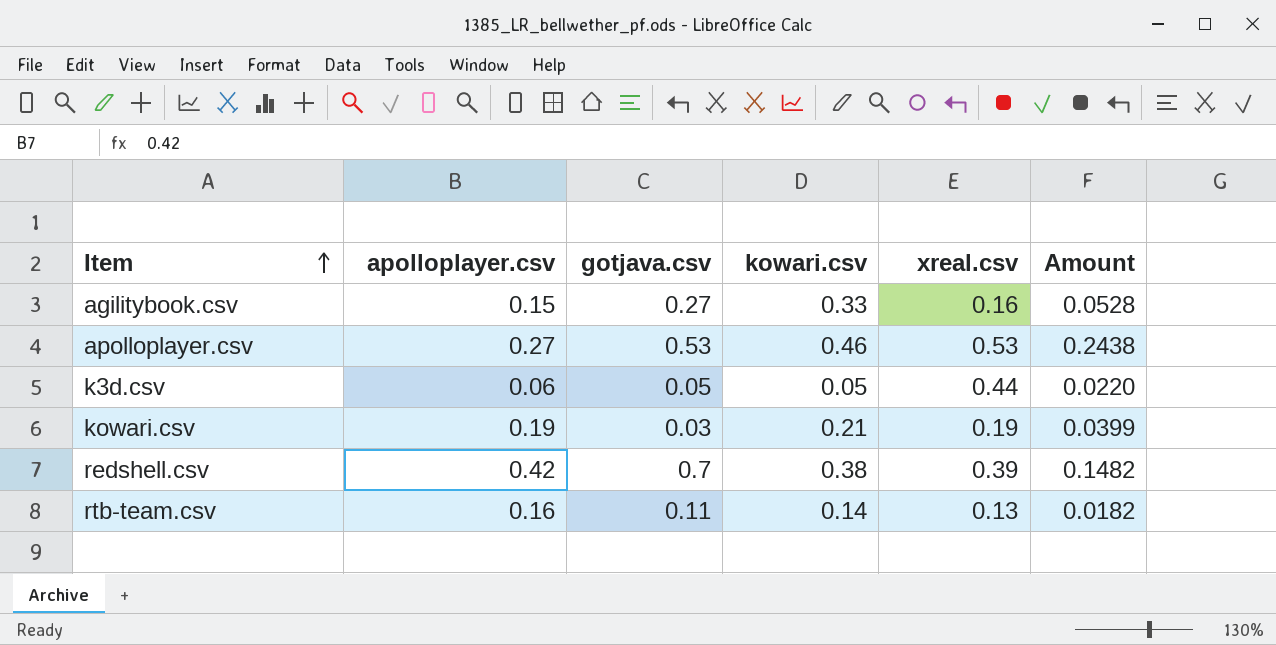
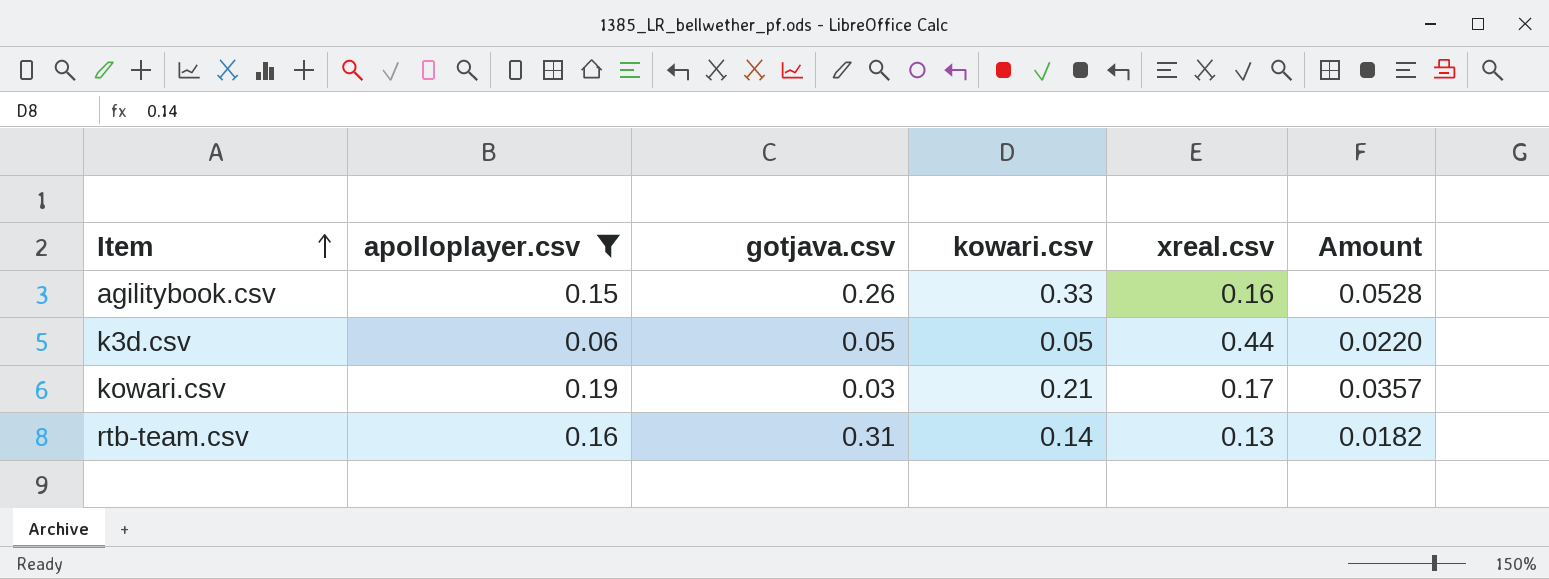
filter: none -> apolloplayer.csv <= 0.19
agilitybook.csv | gotjava.csv: 0.27 -> 0.26
kowari.csv | xreal.csv: 0.19 -> 0.17
kowari.csv | Amount: 0.0399 -> 0.0357
rtb-team.csv | gotjava.csv: 0.11 -> 0.31

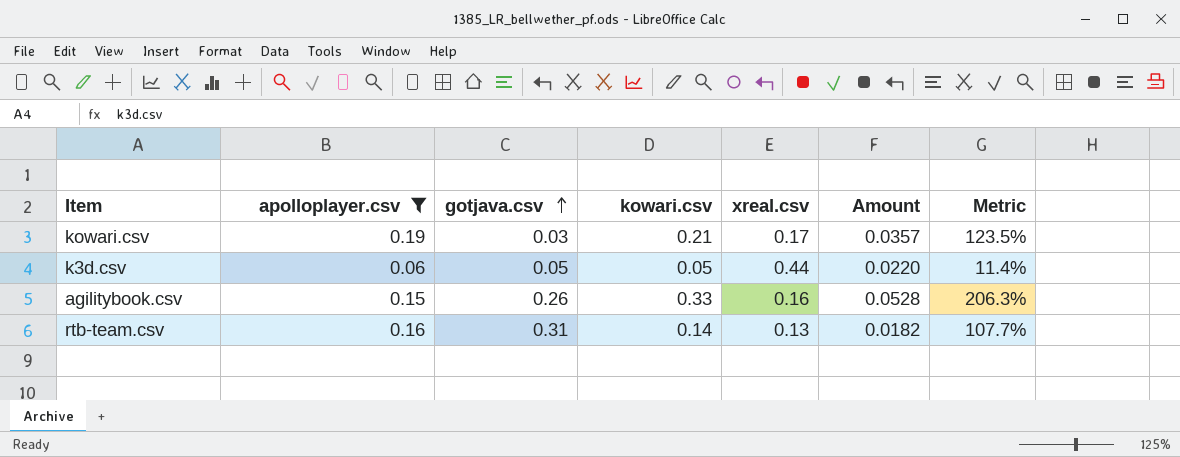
row order: Item ascending -> gotjava.csv ascending
column Metric | formula: none -> [kowari.csv] / [xreal.csv]

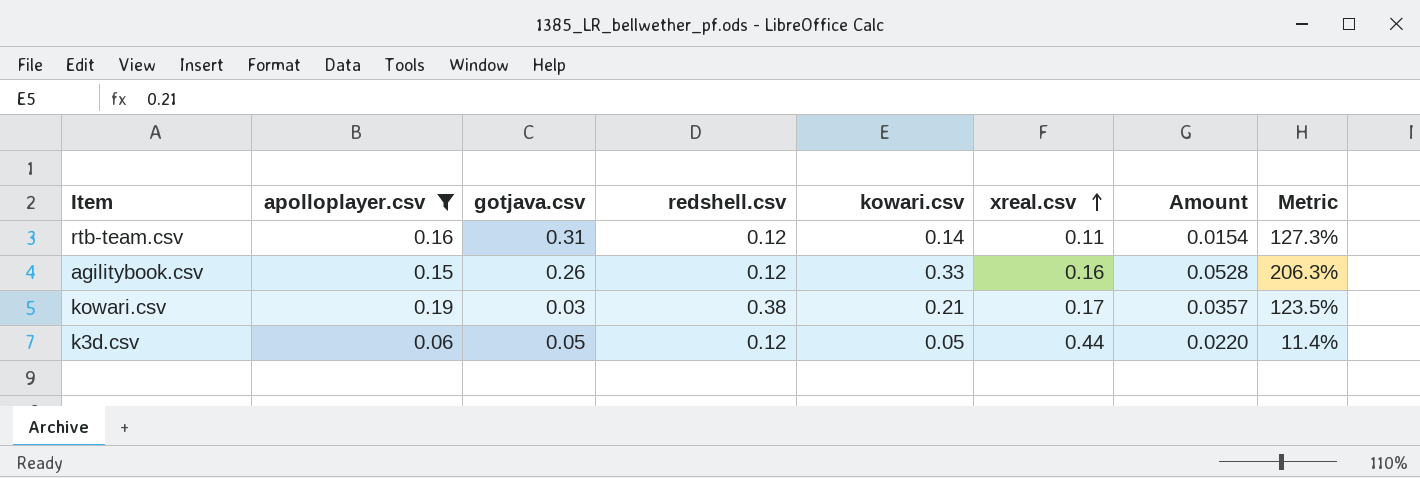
row order: gotjava.csv ascending -> xreal.csv ascending
column redshell.csv | position: none -> 4
rtb-team.csv | xreal.csv: 0.13 -> 0.11
rtb-team.csv | Amount: 0.0182 -> 0.0154
rtb-team.csv | Metric: 107.7% -> 127.3%

